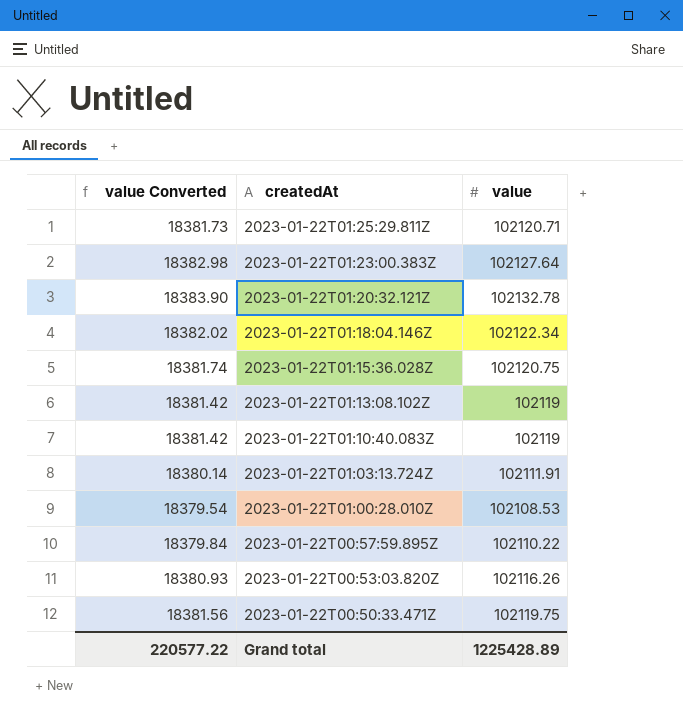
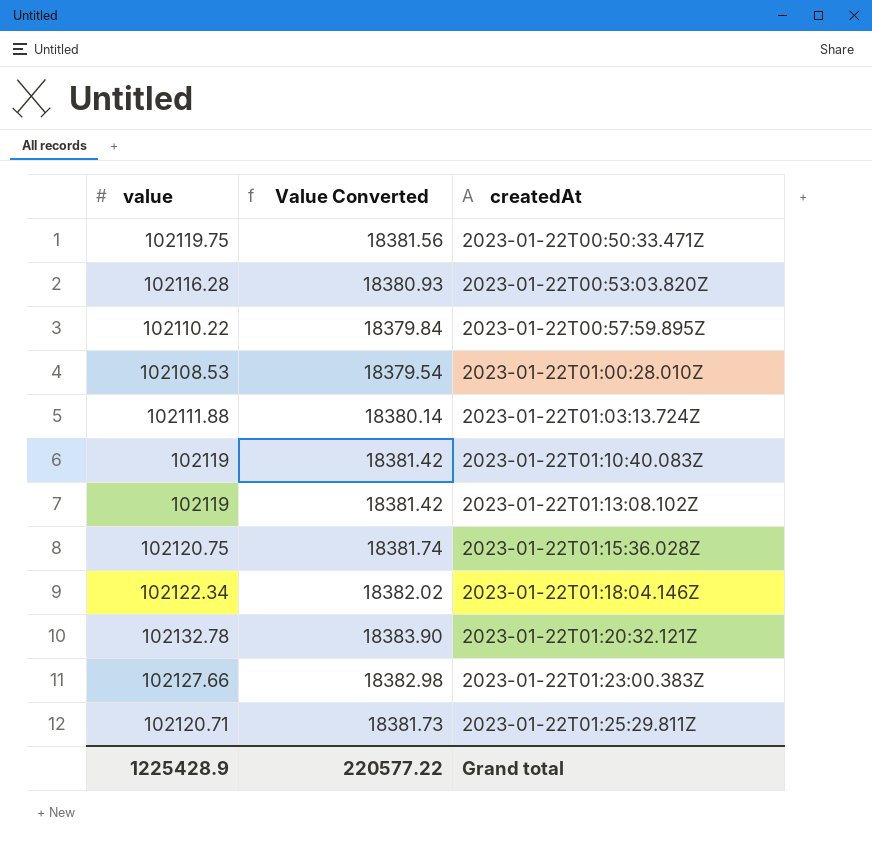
row order: createdAt descending -> createdAt ascending
column value | position: 3 -> 1
column name: value Converted -> Value Converted
2023-01-22T00:53:03.820Z | value: 102116.26 -> 102116.28
2023-01-22T01:03:13.724Z | value: 102111.91 -> 102111.88
2023-01-22T01:23:00.383Z | value: 102127.64 -> 102127.66
Grand total | value: 1225428.89 -> 1225428.9

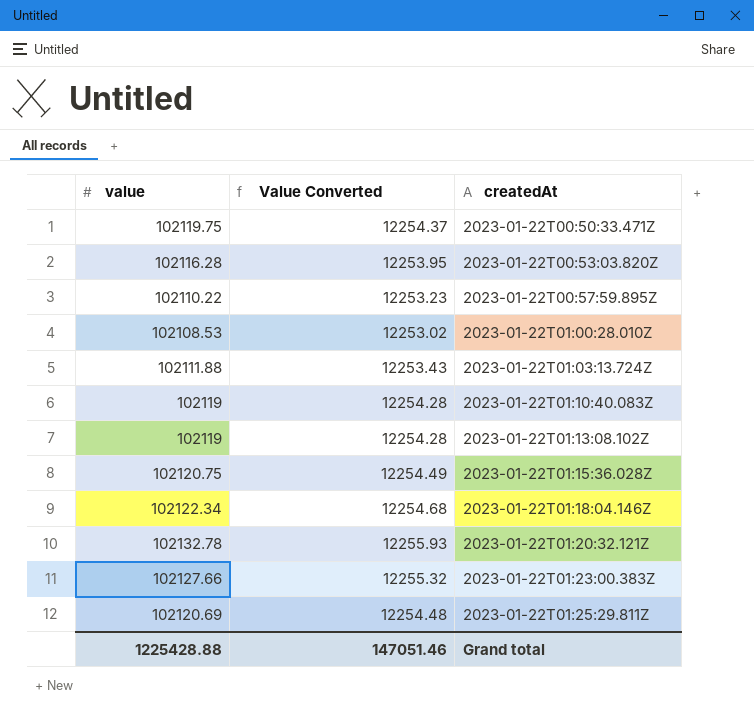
column Value Converted | formula: [value] * 0.18 -> [value] * 0.12
2023-01-22T01:25:29.811Z | value: 102120.71 -> 102120.69
Grand total | value: 1225428.9 -> 1225428.88
Grand total | Value Converted: 220577.22 -> 147051.46

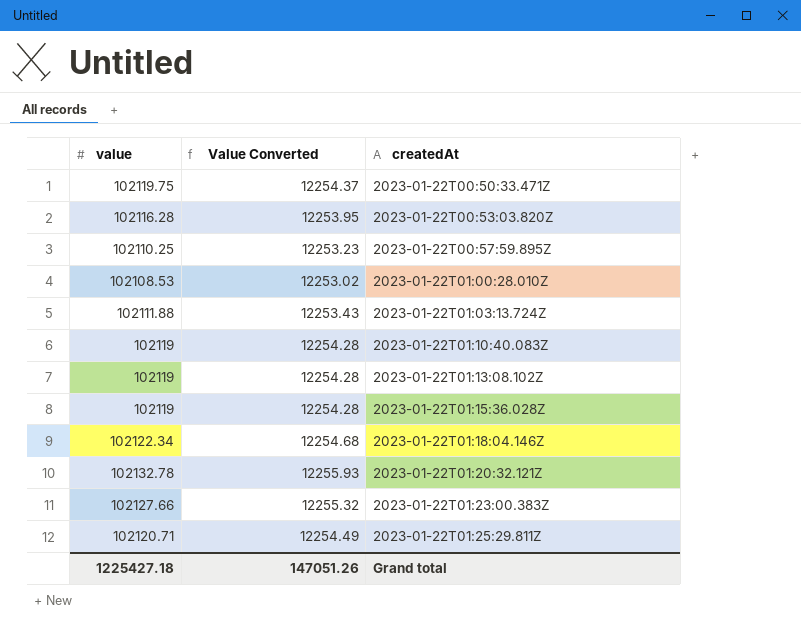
2023-01-22T00:57:59.895Z | value: 102110.22 -> 102110.25
2023-01-22T01:15:36.028Z | value: 102120.75 -> 102119
2023-01-22T01:15:36.028Z | Value Converted: 12254.49 -> 12254.28
2023-01-22T01:25:29.811Z | value: 102120.69 -> 102120.71
2023-01-22T01:25:29.811Z | Value Converted: 12254.48 -> 12254.49
Grand total | value: 1225428.88 -> 1225427.18
Grand total | Value Converted: 147051.46 -> 147051.26

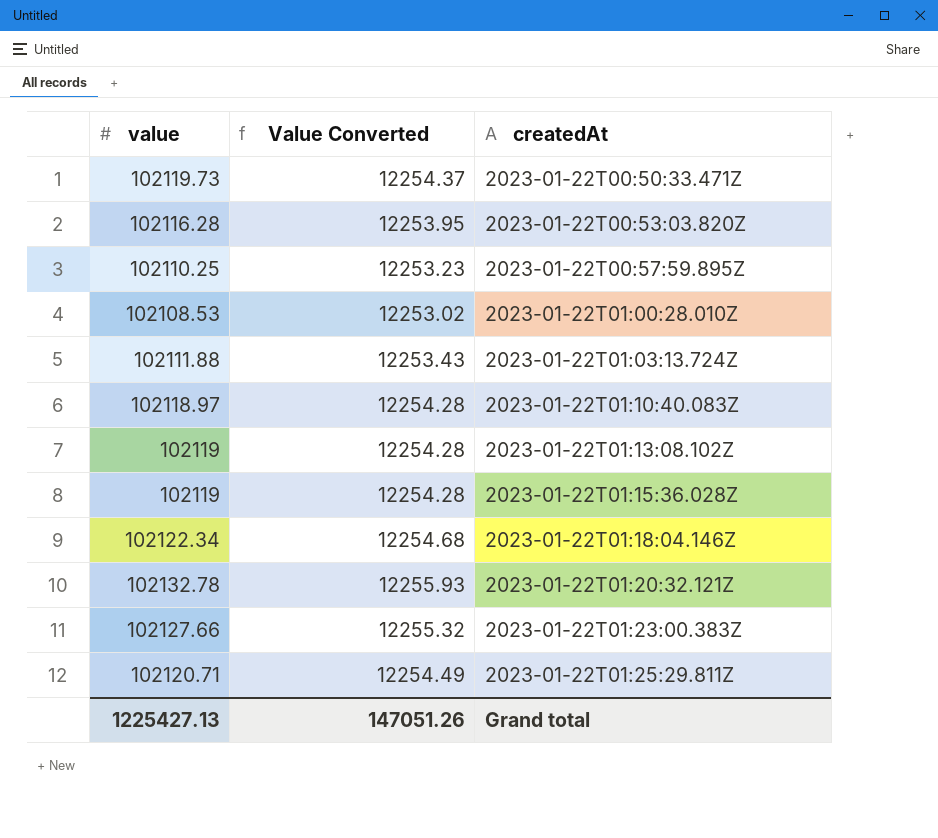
2023-01-22T00:50:33.471Z | value: 102119.75 -> 102119.73
2023-01-22T01:10:40.083Z | value: 102119 -> 102118.97
Grand total | value: 1225427.18 -> 1225427.13

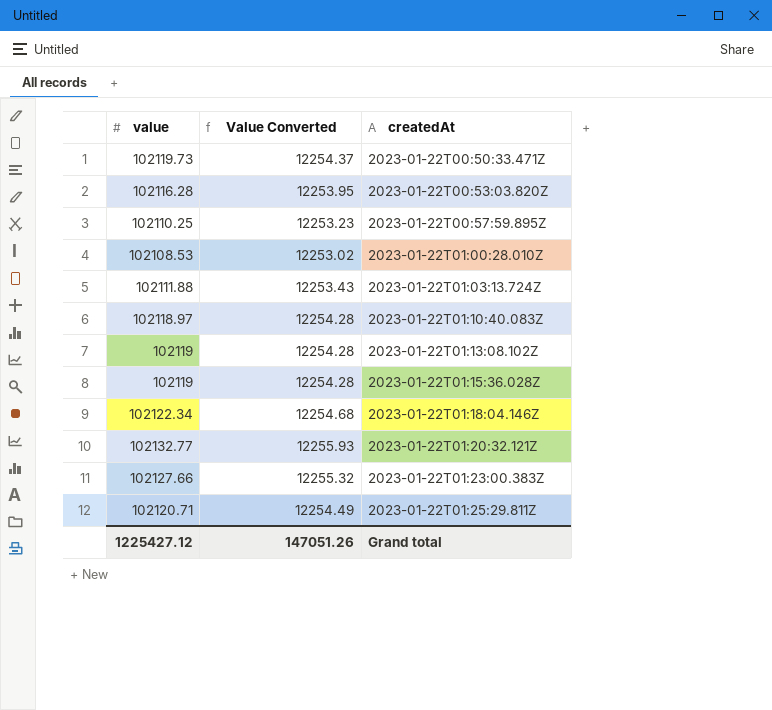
2023-01-22T01:20:32.121Z | value: 102132.78 -> 102132.77
Grand total | value: 1225427.13 -> 1225427.12

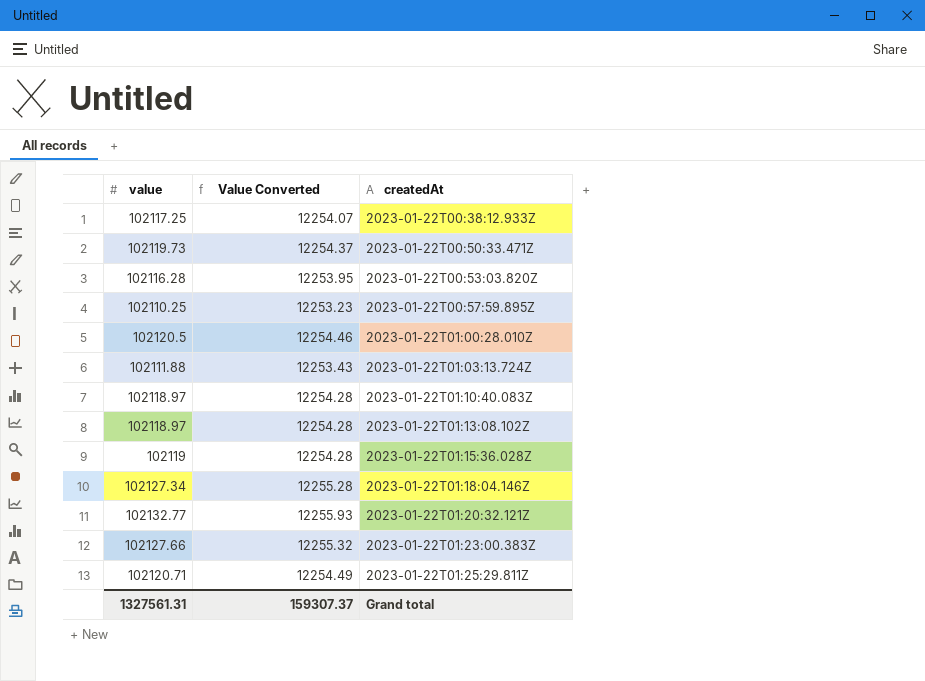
row 2023-01-22T00:38:12.933Z: none -> 102117.25 | 12254.07
2023-01-22T01:00:28.010Z | value: 102108.53 -> 102120.5
2023-01-22T01:00:28.010Z | Value Converted: 12253.02 -> 12254.46
2023-01-22T01:13:08.102Z | value: 102119 -> 102118.97
2023-01-22T01:18:04.146Z | value: 102122.34 -> 102127.34
2023-01-22T01:18:04.146Z | Value Converted: 12254.68 -> 12255.28
Grand total | value: 1225427.12 -> 1327561.31
Grand total | Value Converted: 147051.26 -> 159307.37

